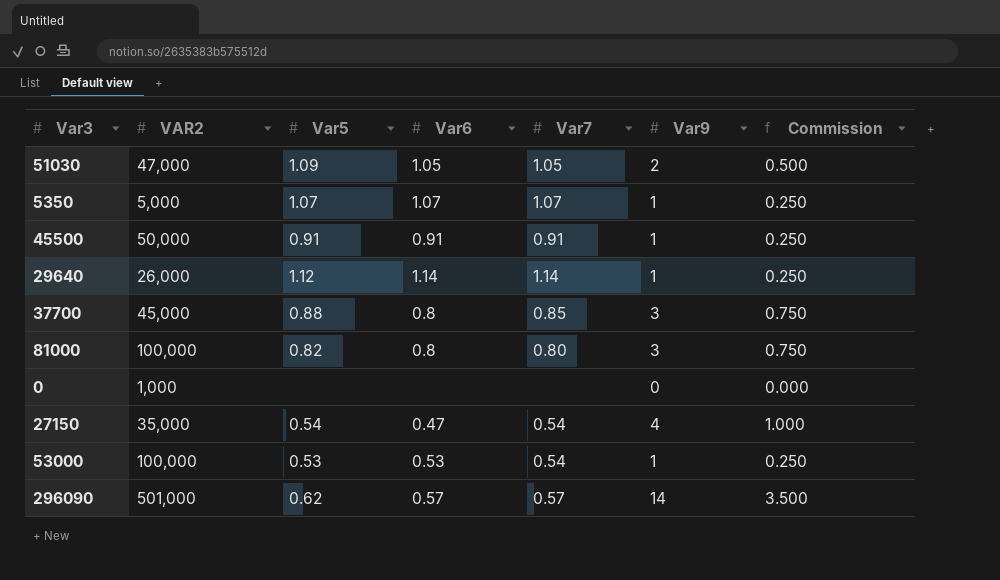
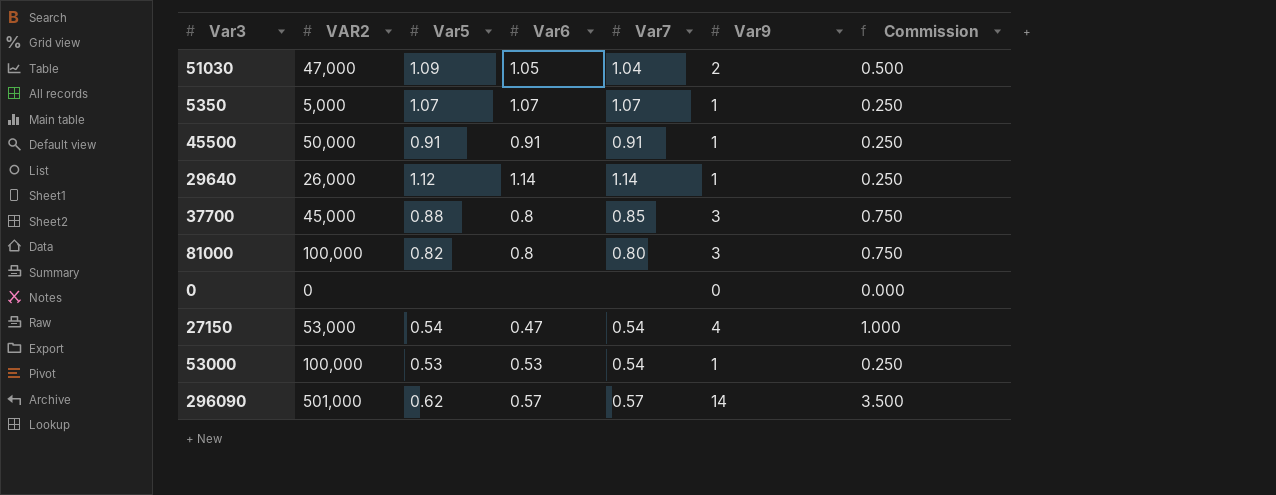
51030 | Var7: 1.05 -> 1.04
0 | VAR2: 1,000 -> 0
27150 | VAR2: 35,000 -> 53,000

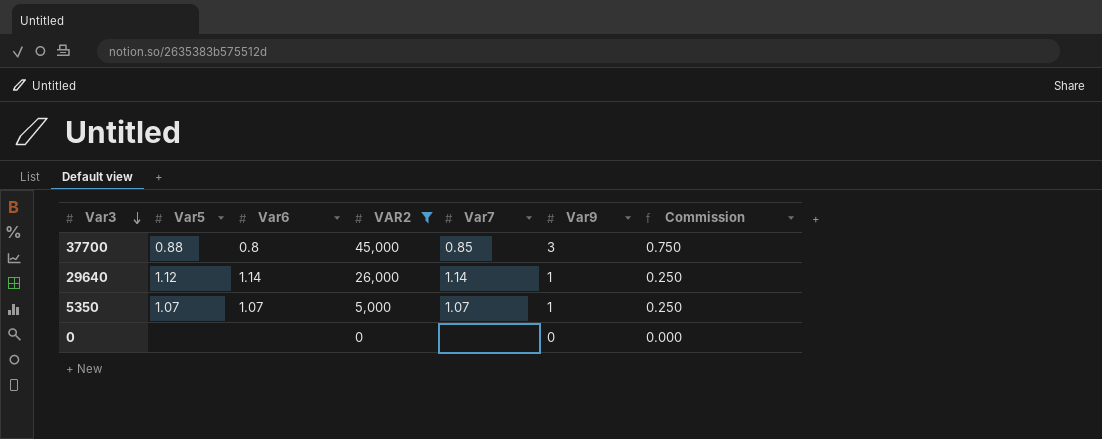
filter: none -> VAR2 <= 45,000
row order: none -> Var3 descending
column VAR2 | position: 2 -> 4

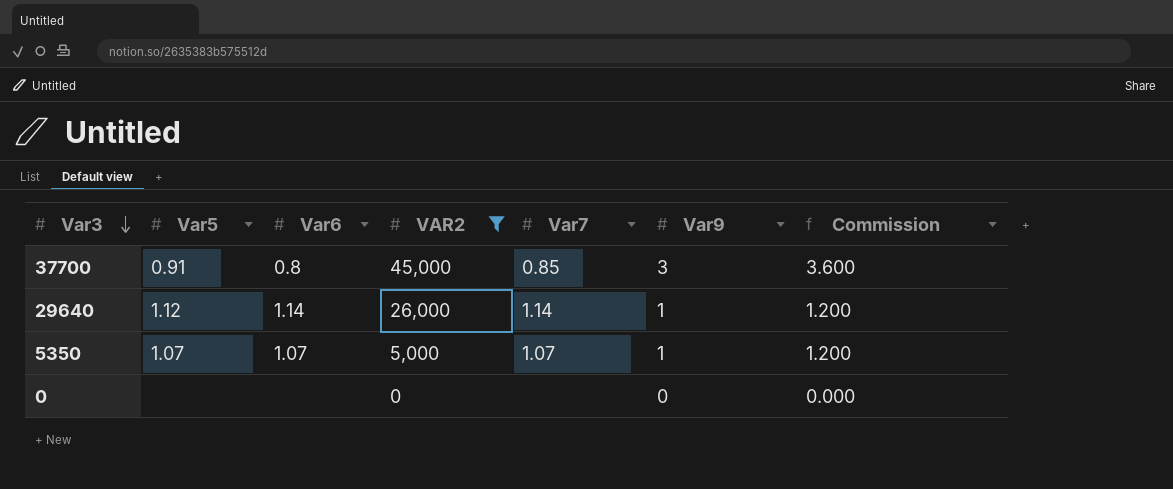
column Commission | formula: [Var9] * 0.25 -> [Var9] * 1.2
37700 | Var5: 0.88 -> 0.91

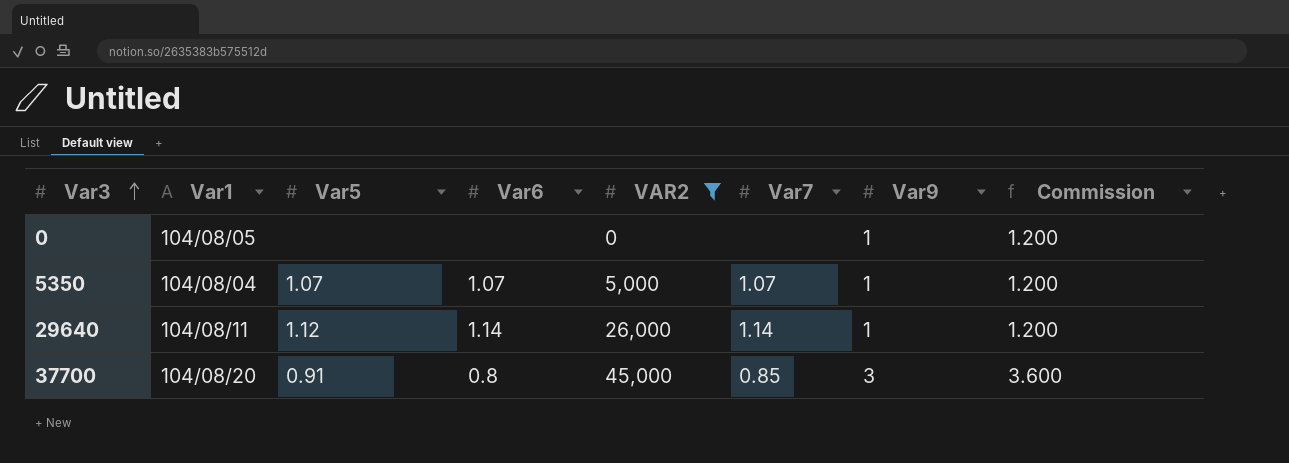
row order: Var3 descending -> Var3 ascending
column Var1 | position: none -> 2
0 | Var9: 0 -> 1
0 | Commission: 0.000 -> 1.200

